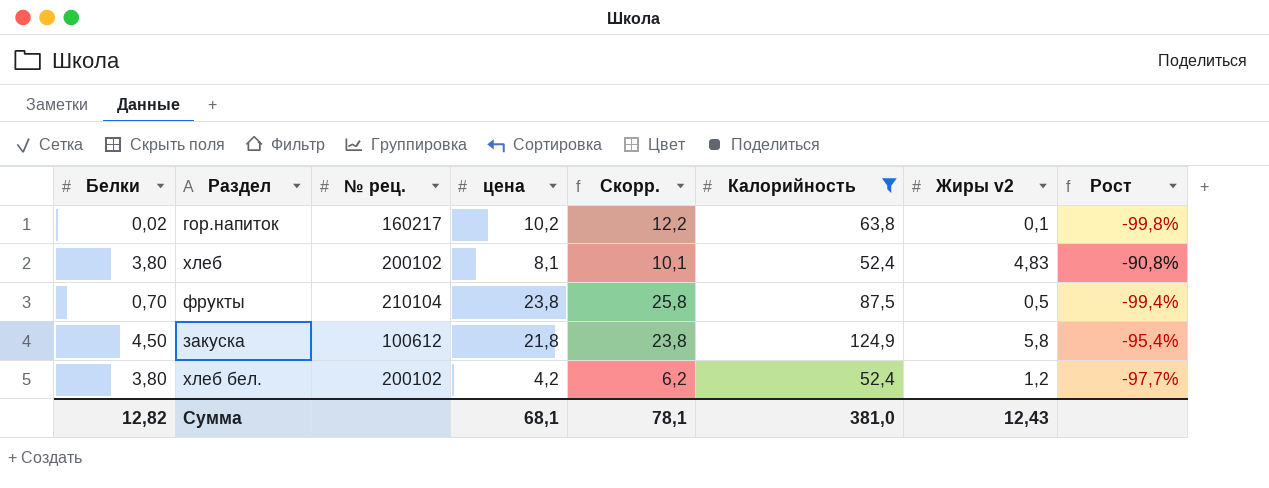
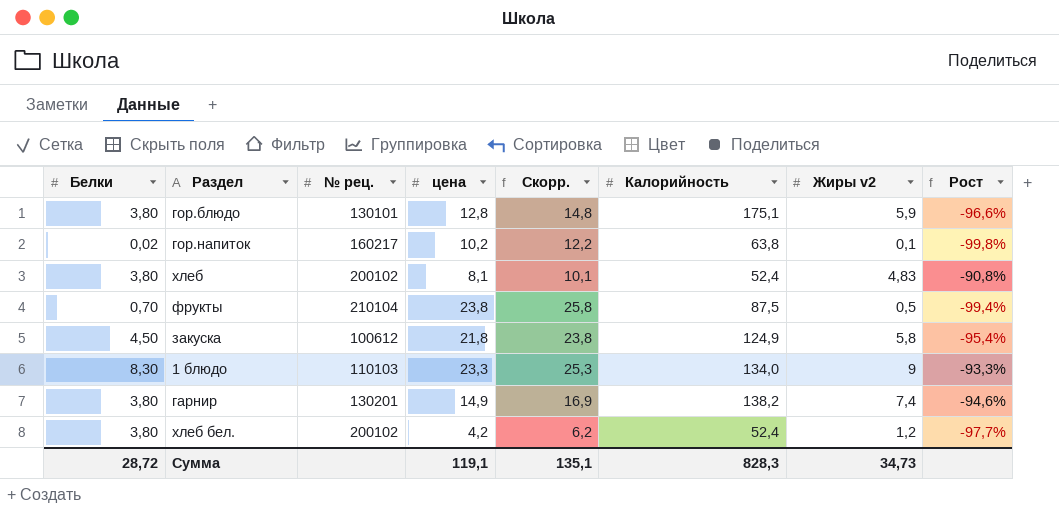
filter: Калорийность <= 124,9 -> none
Сумма | Белки: 12,82 -> 28,72
Сумма | цена: 68,1 -> 119,1
Сумма | Скорр.: 78,1 -> 135,1
Сумма | Калорийность: 381,0 -> 828,3
Сумма | Жиры v2: 12,43 -> 34,73

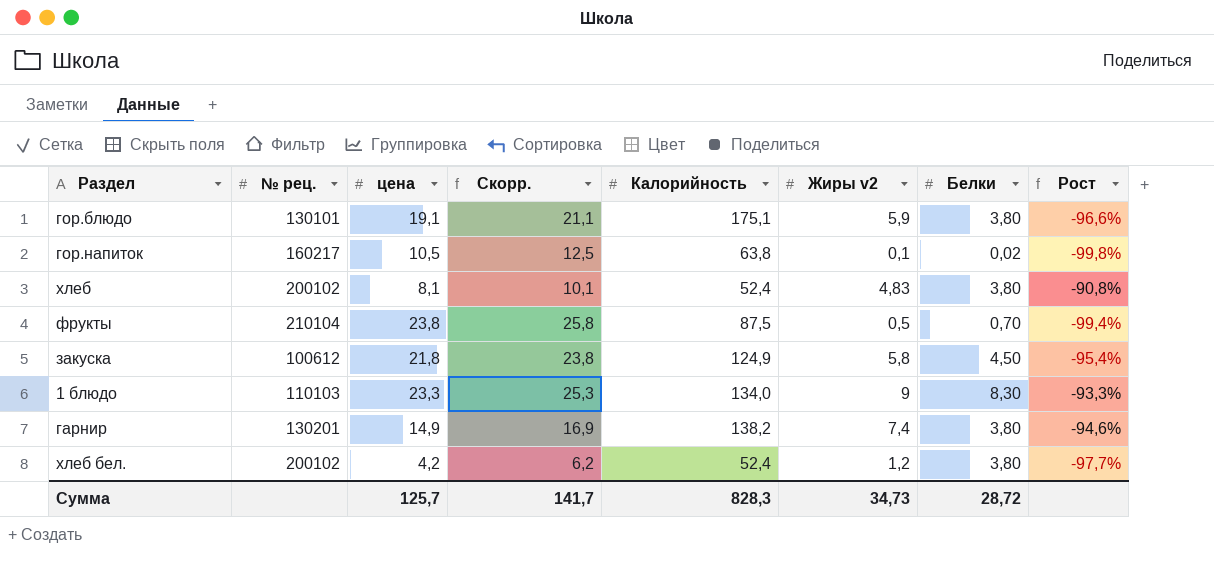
column Белки | position: 1 -> 7
гор.блюдо | цена: 12,8 -> 19,1
гор.блюдо | Скорр.: 14,8 -> 21,1
гор.напиток | цена: 10,2 -> 10,5
гор.напиток | Скорр.: 12,2 -> 12,5
Сумма | цена: 119,1 -> 125,7
Сумма | Скорр.: 135,1 -> 141,7

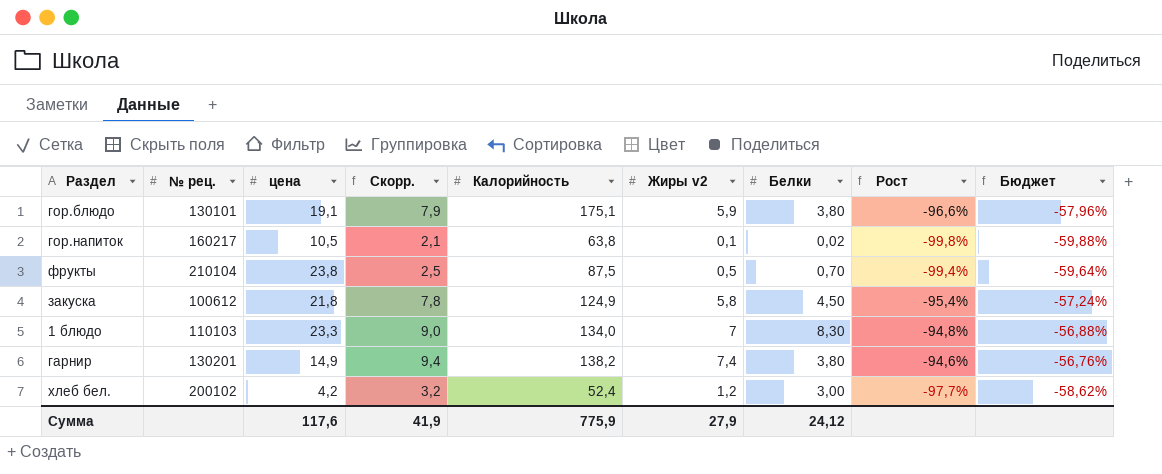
column Скорр. | formula: [цена] + 2 -> [Жиры v2] + 2
column Бюджет | formula: none -> [Рост] * 0,6
row хлеб: 200102 | 8,1 | 10,1 | 52,4 | 4,83 | 3,80 | -90,8% -> none
1 блюдо | Жиры v2: 9 -> 7
1 блюдо | Рост: -93,3% -> -94,8%
хлеб бел. | Белки: 3,80 -> 3,00
Сумма | цена: 125,7 -> 117,6
Сумма | Скорр.: 141,7 -> 41,9
Сумма | Калорийность: 828,3 -> 775,9
Сумма | Жиры v2: 34,73 -> 27,9
Сумма | Белки: 28,72 -> 24,12

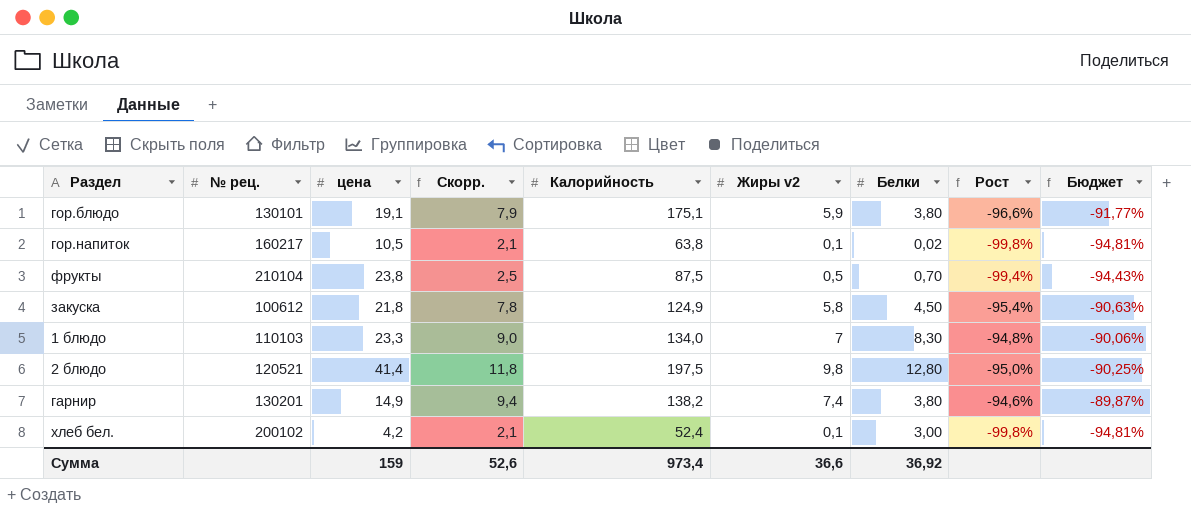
column Бюджет | formula: [Рост] * 0,6 -> [Рост] * 0,95
row 2 блюдо: none -> 120521 | 41,4 | 11,8 | 197,5 | 9,8 | 12,80 | -95,0% | -90,25%
хлеб бел. | Скорр.: 3,2 -> 2,1
хлеб бел. | Жиры v2: 1,2 -> 0,1
хлеб бел. | Рост: -97,7% -> -99,8%
Сумма | цена: 117,6 -> 159
Сумма | Скорр.: 41,9 -> 52,6
Сумма | Калорийность: 775,9 -> 973,4
Сумма | Жиры v2: 27,9 -> 36,6
Сумма | Белки: 24,12 -> 36,92

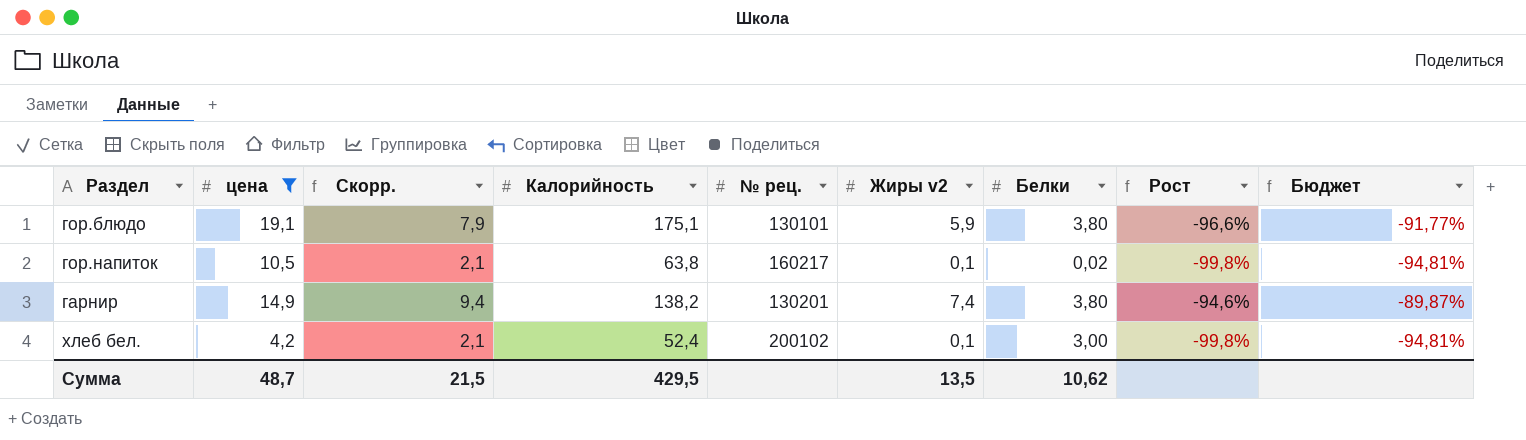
filter: none -> цена <= 19,1
column № рец. | position: 2 -> 5
Сумма | цена: 159 -> 48,7
Сумма | Скорр.: 52,6 -> 21,5
Сумма | Калорийность: 973,4 -> 429,5
Сумма | Жиры v2: 36,6 -> 13,5
Сумма | Белки: 36,92 -> 10,62

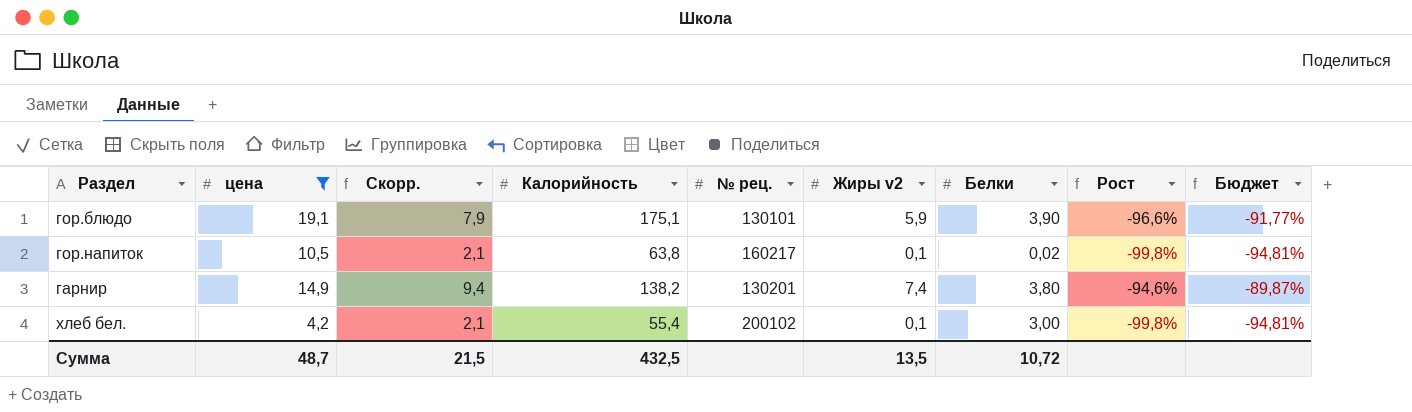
гор.блюдо | Белки: 3,80 -> 3,90
хлеб бел. | Калорийность: 52,4 -> 55,4
Сумма | Калорийность: 429,5 -> 432,5
Сумма | Белки: 10,62 -> 10,72

